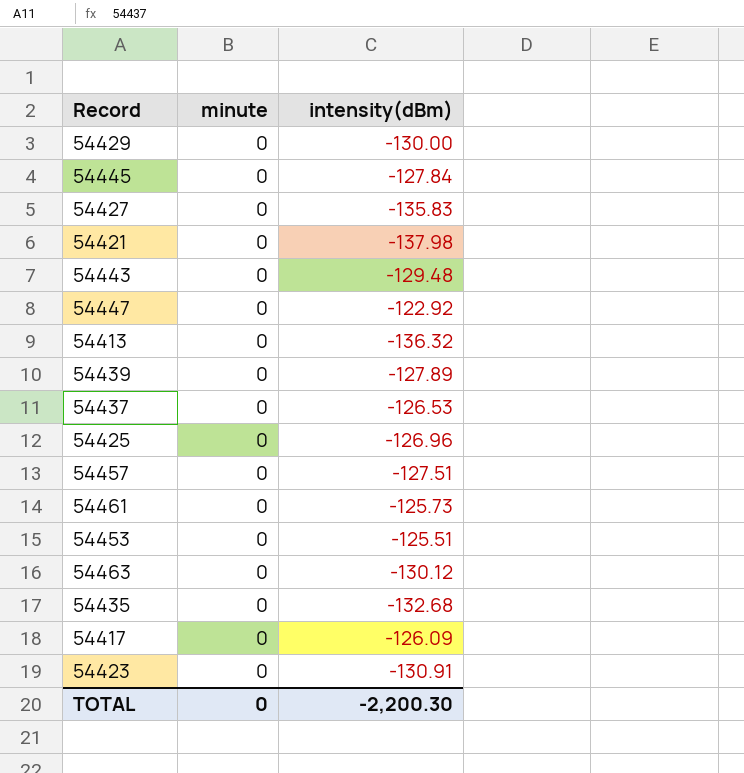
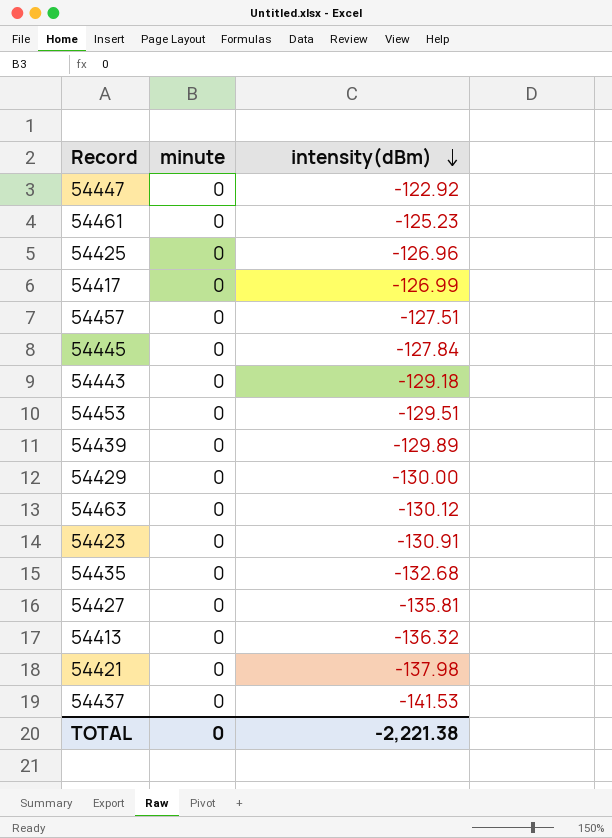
row order: none -> intensity(dBm) descending
54461 | intensity(dBm): -125.73 -> -125.23
54417 | intensity(dBm): -126.09 -> -126.99
54443 | intensity(dBm): -129.48 -> -129.18
54453 | intensity(dBm): -125.51 -> -129.51
54439 | intensity(dBm): -127.89 -> -129.89
54427 | intensity(dBm): -135.83 -> -135.81
54437 | intensity(dBm): -126.53 -> -141.53
TOTAL | intensity(dBm): -2,200.30 -> -2,221.38

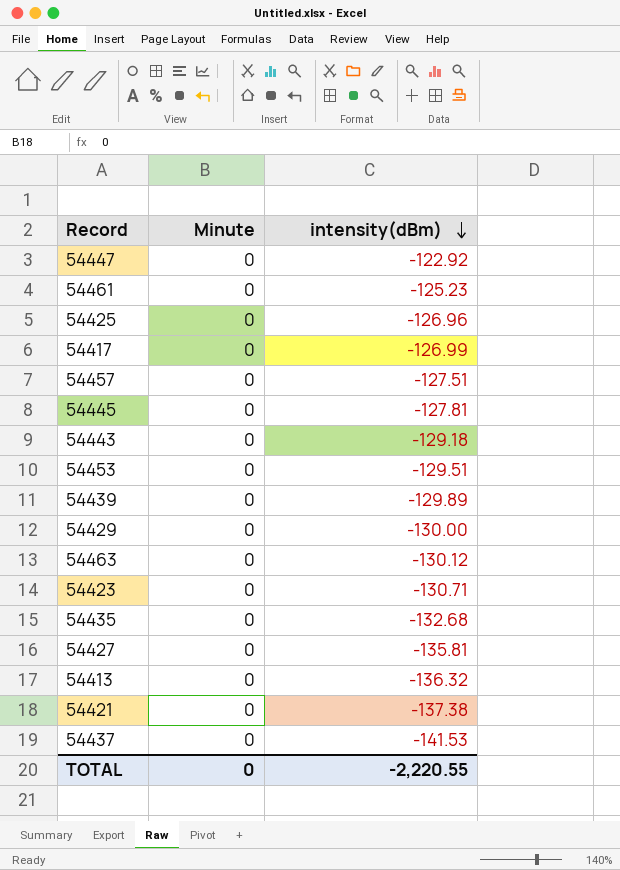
column name: minute -> Minute
54445 | intensity(dBm): -127.84 -> -127.81
54423 | intensity(dBm): -130.91 -> -130.71
54421 | intensity(dBm): -137.98 -> -137.38
TOTAL | intensity(dBm): -2,221.38 -> -2,220.55

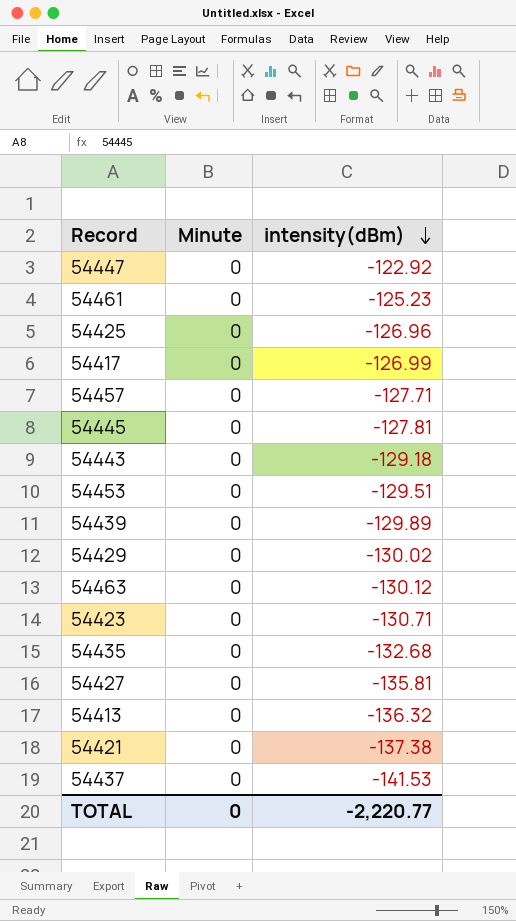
54457 | intensity(dBm): -127.51 -> -127.71
54429 | intensity(dBm): -130.00 -> -130.02
TOTAL | intensity(dBm): -2,220.55 -> -2,220.77

